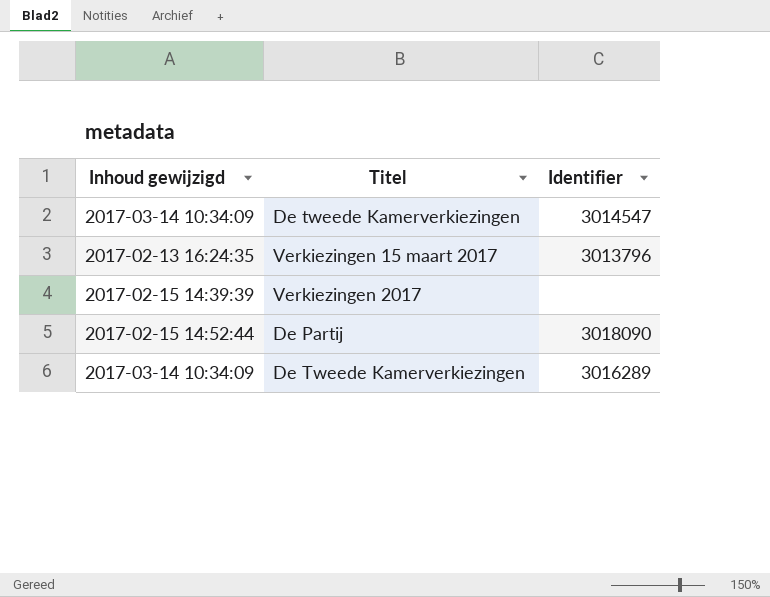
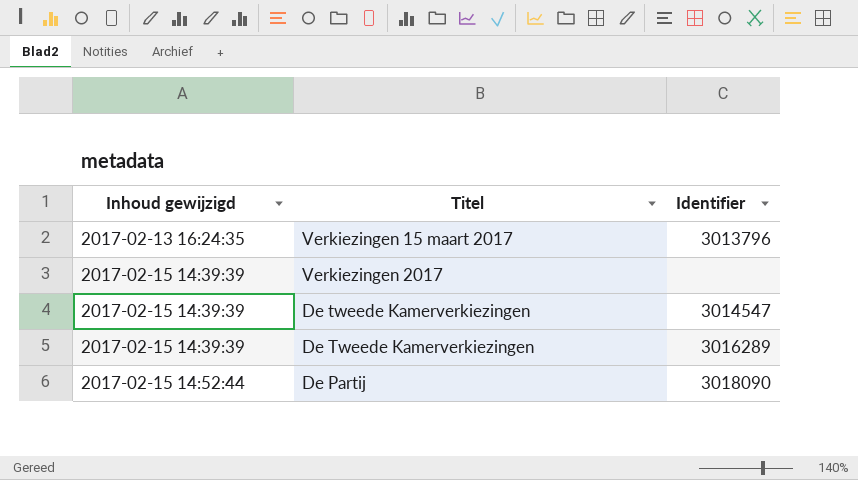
row order: none -> Inhoud gewijzigd ascending
De tweede Kamerverkiezingen | Inhoud gewijzigd: 2017-03-14 10:34:09 -> 2017-02-15 14:39:39
De Tweede Kamerverkiezingen | Inhoud gewijzigd: 2017-03-14 10:34:09 -> 2017-02-15 14:39:39

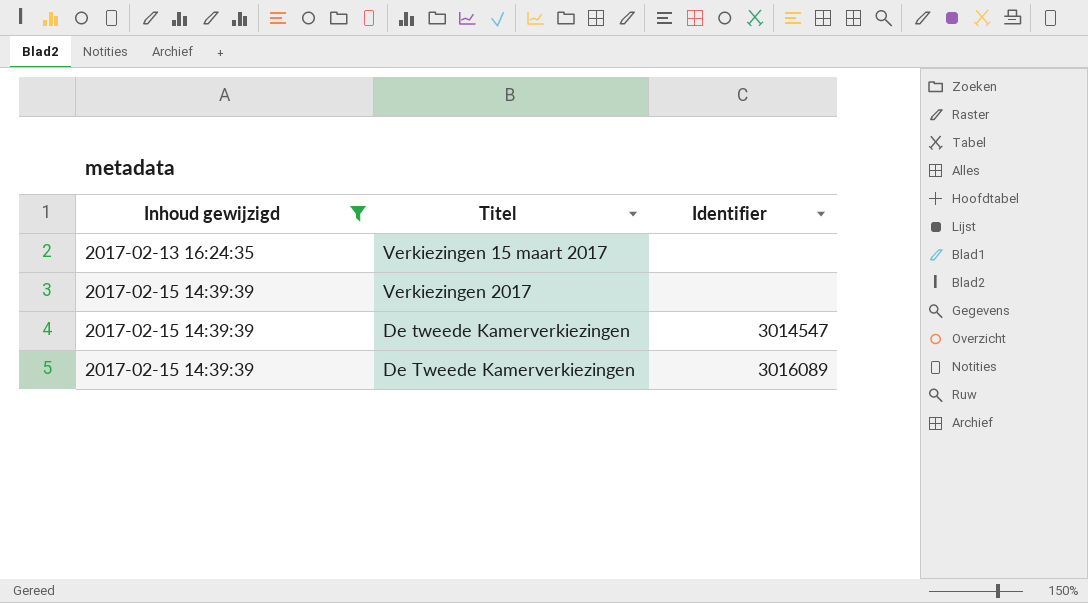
filter: none -> Inhoud gewijzigd != 2017-02-15 14:52:44
Verkiezingen 15 maart 2017 | Identifier: 3013796 -> none
De Tweede Kamerverkiezingen | Identifier: 3016289 -> 3016089

